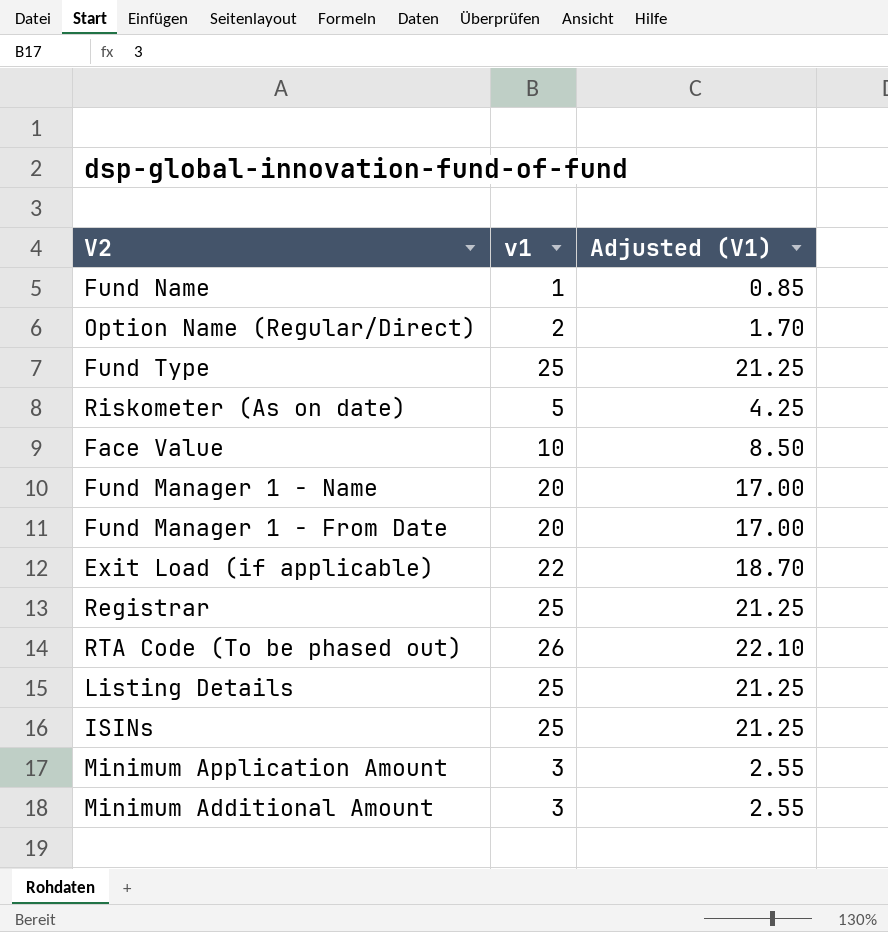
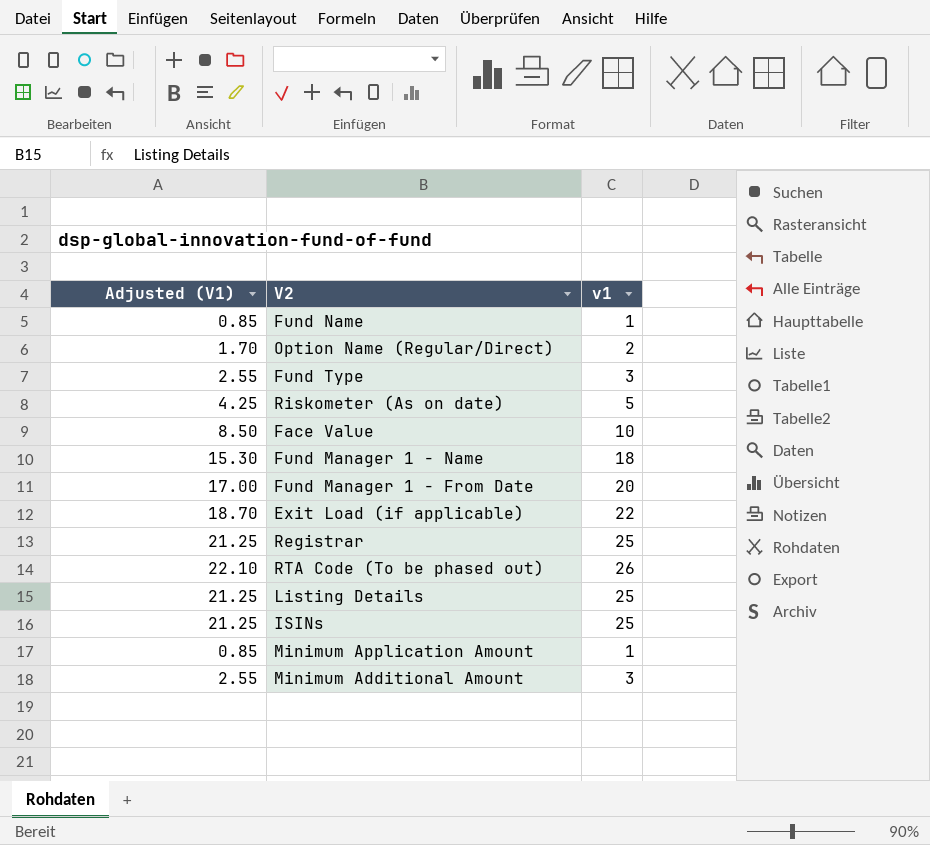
column Adjusted (V1) | position: 3 -> 1
Fund Type | Adjusted (V1): 21.25 -> 2.55
Fund Type | v1: 25 -> 3
Fund Manager 1 - Name | Adjusted (V1): 17.00 -> 15.30
Fund Manager 1 - Name | v1: 20 -> 18
Minimum Application Amount | Adjusted (V1): 2.55 -> 0.85
Minimum Application Amount | v1: 3 -> 1

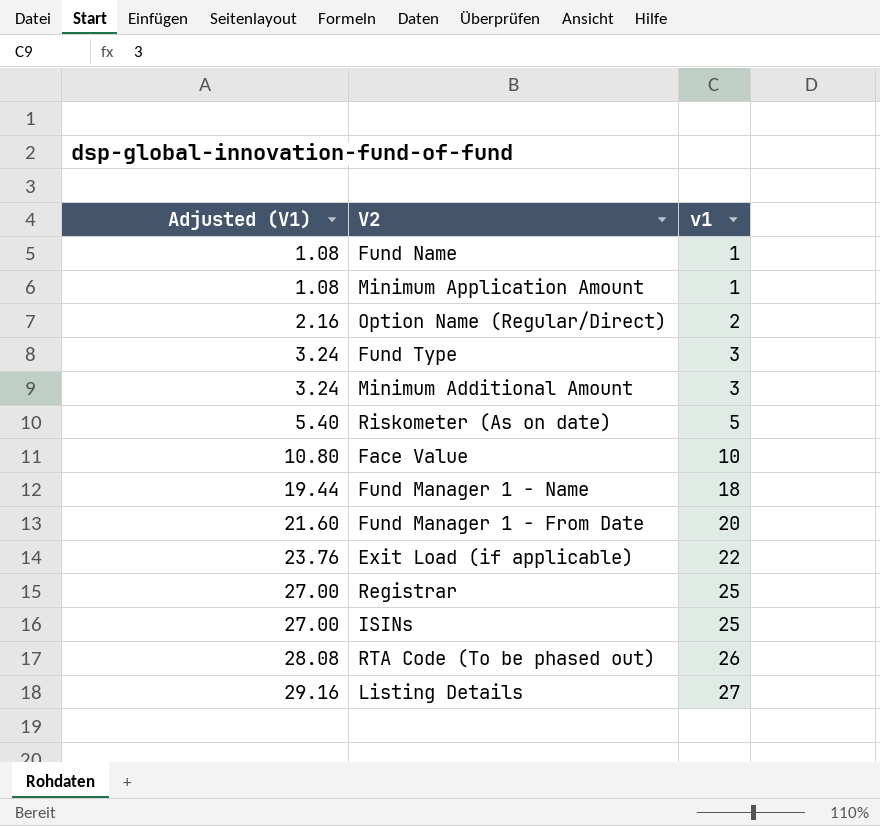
row order: none -> Adjusted (V1) ascending
column Adjusted (V1) | formula: [v1] * 0.85 -> [v1] * 1.08
Listing Details | v1: 25 -> 27

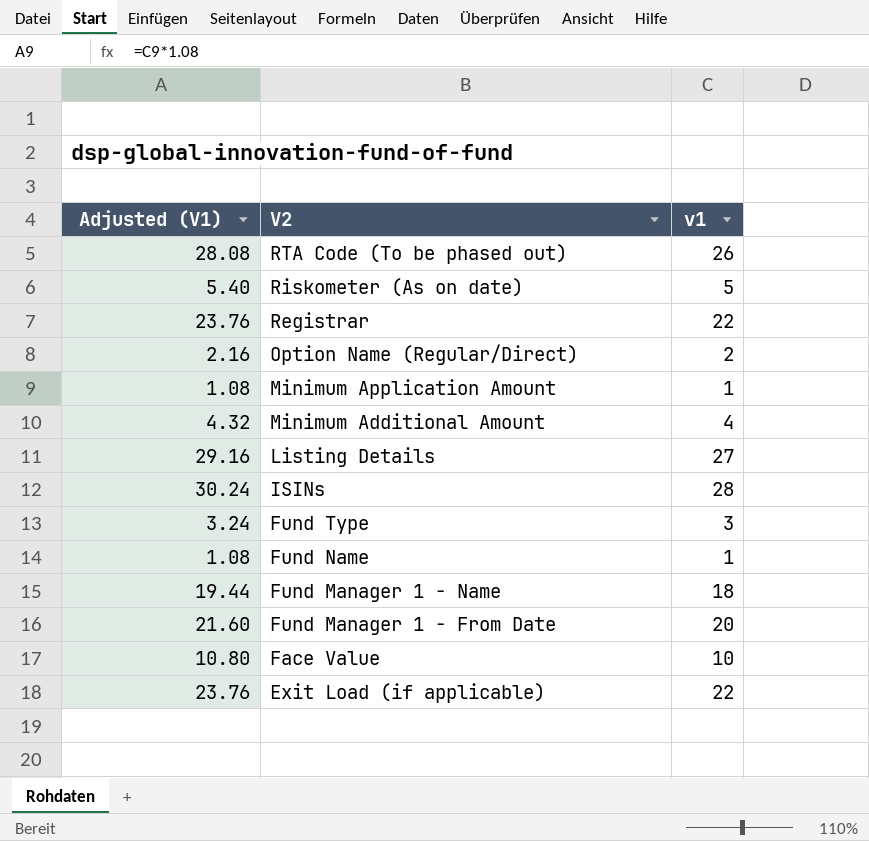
row order: Adjusted (V1) ascending -> V2 descending
Registrar | Adjusted (V1): 27.00 -> 23.76
Registrar | v1: 25 -> 22
Minimum Additional Amount | Adjusted (V1): 3.24 -> 4.32
Minimum Additional Amount | v1: 3 -> 4
ISINs | Adjusted (V1): 27.00 -> 30.24
ISINs | v1: 25 -> 28

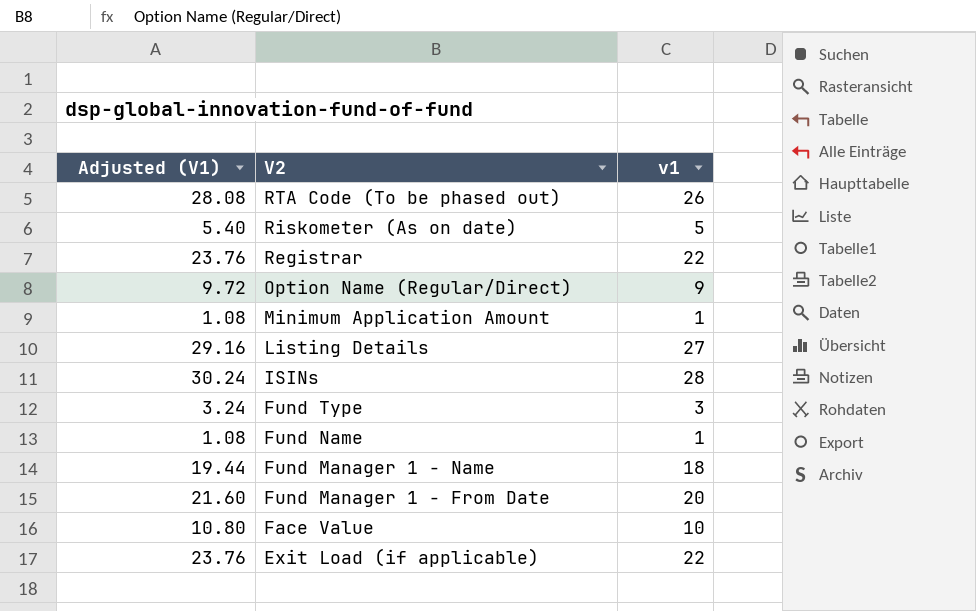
row Minimum Additional Amount: 4.32 | 4 -> none
Option Name (Regular/Direct) | Adjusted (V1): 2.16 -> 9.72
Option Name (Regular/Direct) | v1: 2 -> 9

